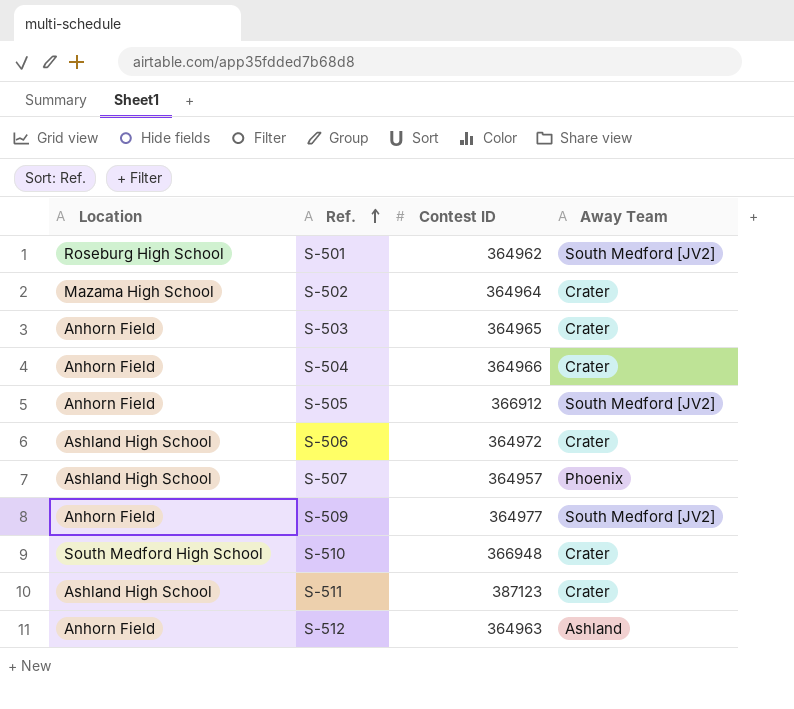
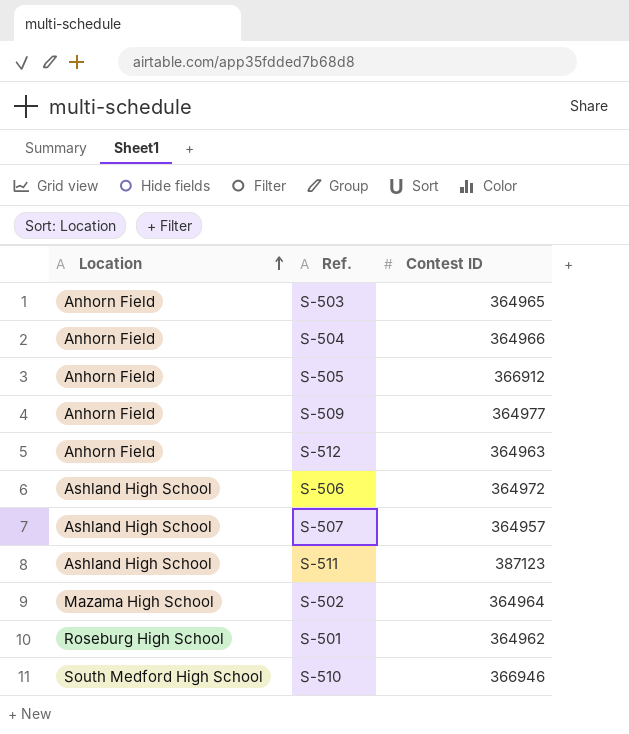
row order: Ref. ascending -> Location ascending
column Away Team | position: 4 -> none
S-510 | Contest ID: 366948 -> 366946

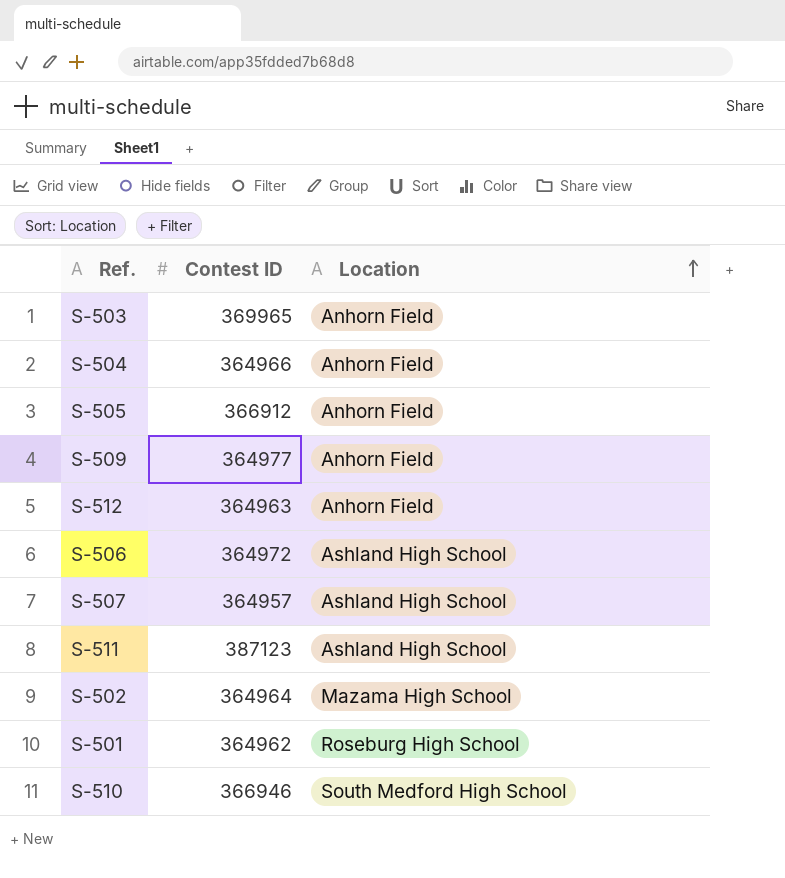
column Location | position: 1 -> 3
S-503 | Contest ID: 364965 -> 369965

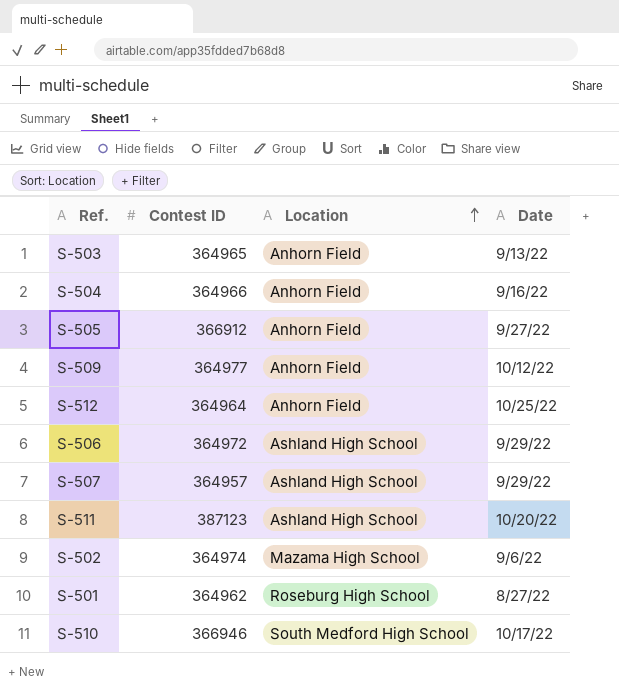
column Date | position: none -> 4
S-503 | Contest ID: 369965 -> 364965
S-512 | Contest ID: 364963 -> 364964
S-502 | Contest ID: 364964 -> 364974

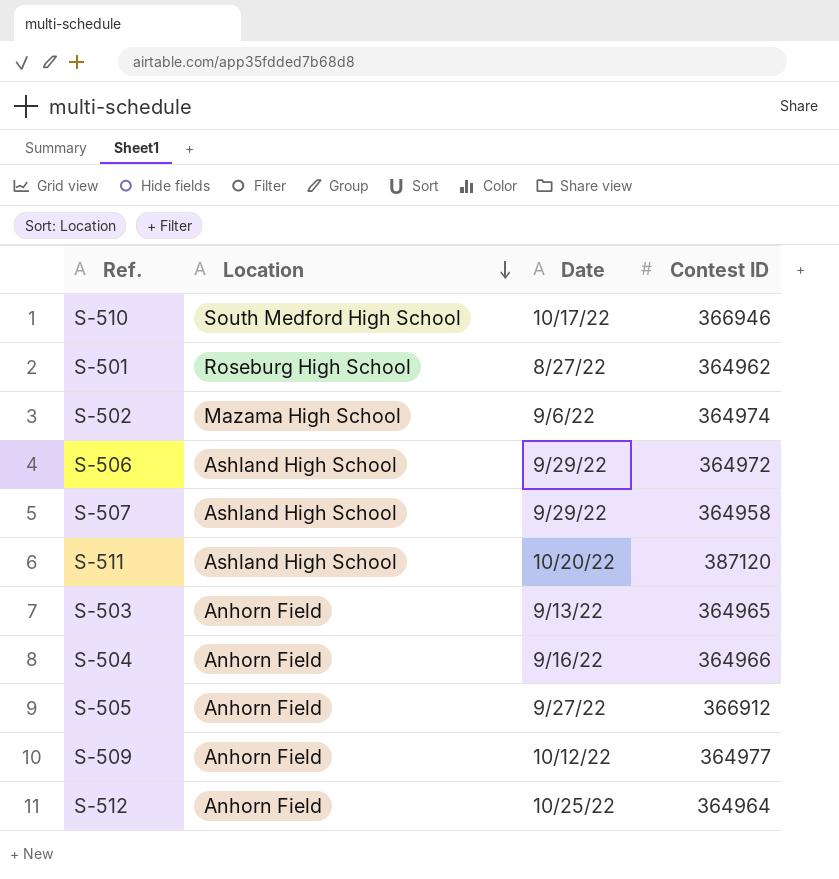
row order: Location ascending -> Location descending
column Contest ID | position: 2 -> 4
S-507 | Contest ID: 364957 -> 364958
S-511 | Contest ID: 387123 -> 387120

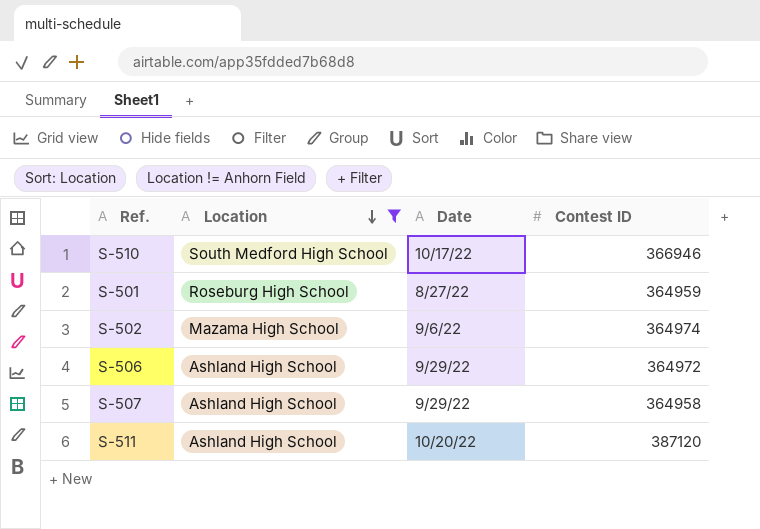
filter: none -> Location != Anhorn Field
S-501 | Contest ID: 364962 -> 364959

